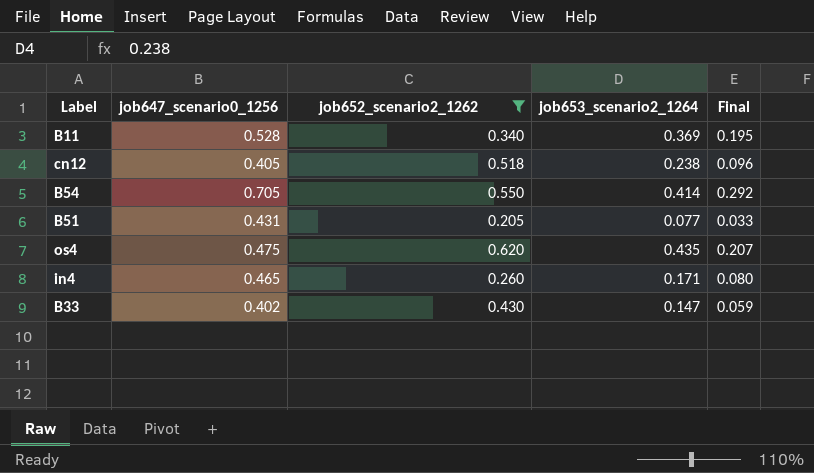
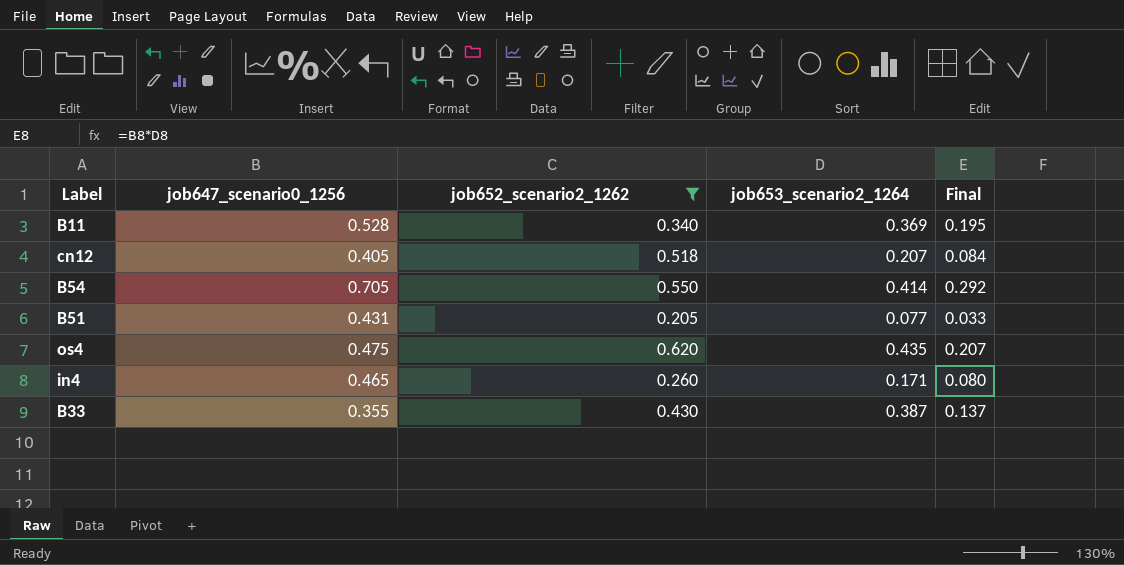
cn12 | job653_scenario2_1264: 0.238 -> 0.207
cn12 | Final: 0.096 -> 0.084
B33 | job647_scenario0_1256: 0.402 -> 0.355
B33 | job653_scenario2_1264: 0.147 -> 0.387
B33 | Final: 0.059 -> 0.137

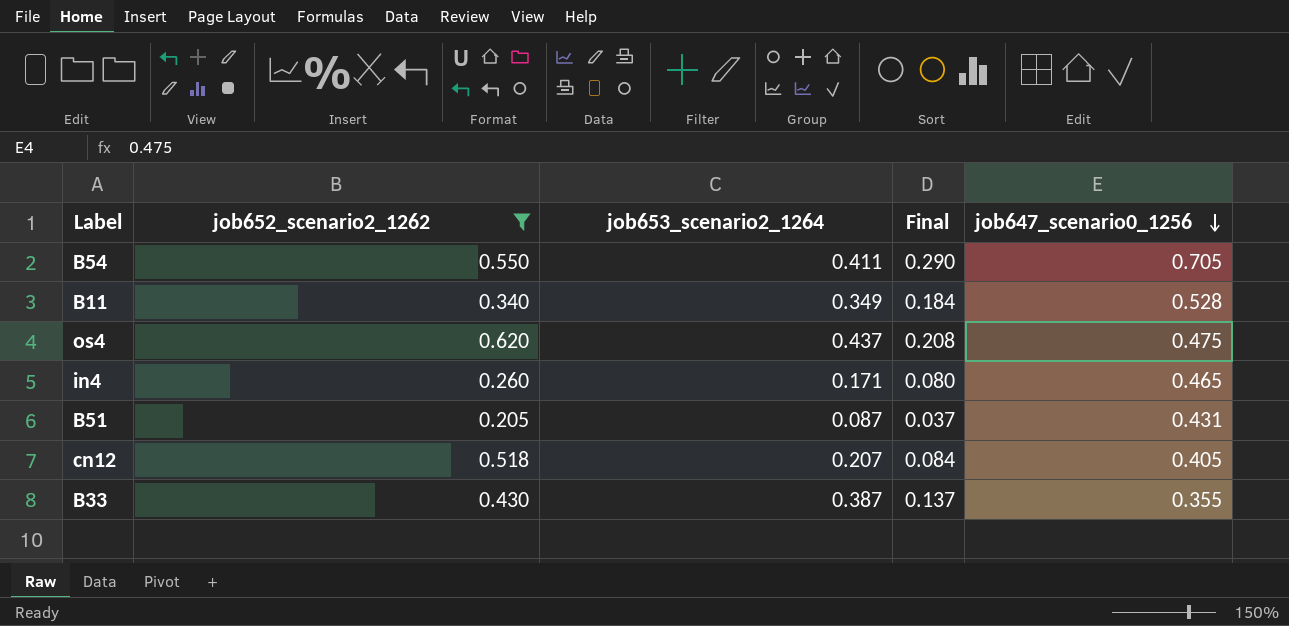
row order: none -> job647_scenario0_1256 descending
column job647_scenario0_1256 | position: 2 -> 5
B54 | job653_scenario2_1264: 0.414 -> 0.411
B54 | Final: 0.292 -> 0.290
B11 | job653_scenario2_1264: 0.369 -> 0.349
B11 | Final: 0.195 -> 0.184
os4 | job653_scenario2_1264: 0.435 -> 0.437
os4 | Final: 0.207 -> 0.208
B51 | job653_scenario2_1264: 0.077 -> 0.087
B51 | Final: 0.033 -> 0.037

